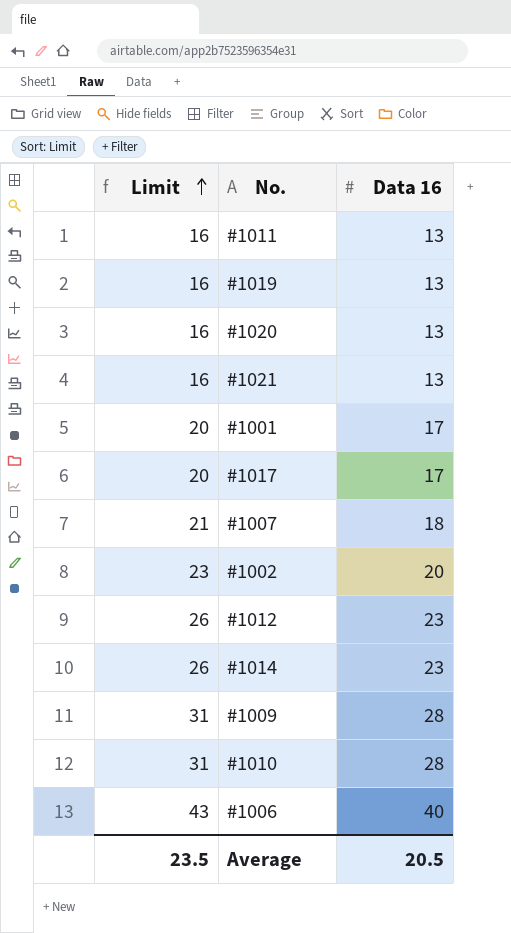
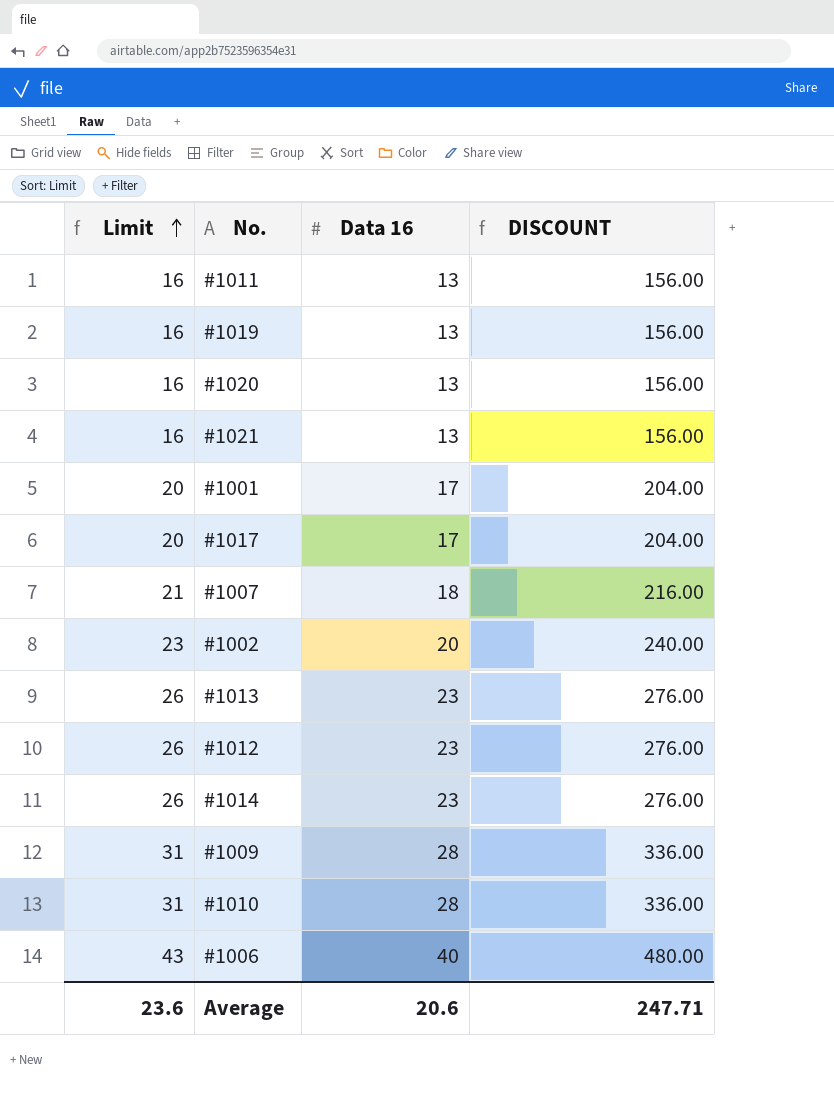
column DISCOUNT | formula: none -> [Data 16] * 12
row #1013: none -> 26 | 23 | 276.00
Average | Limit: 23.5 -> 23.6
Average | Data 16: 20.5 -> 20.6

